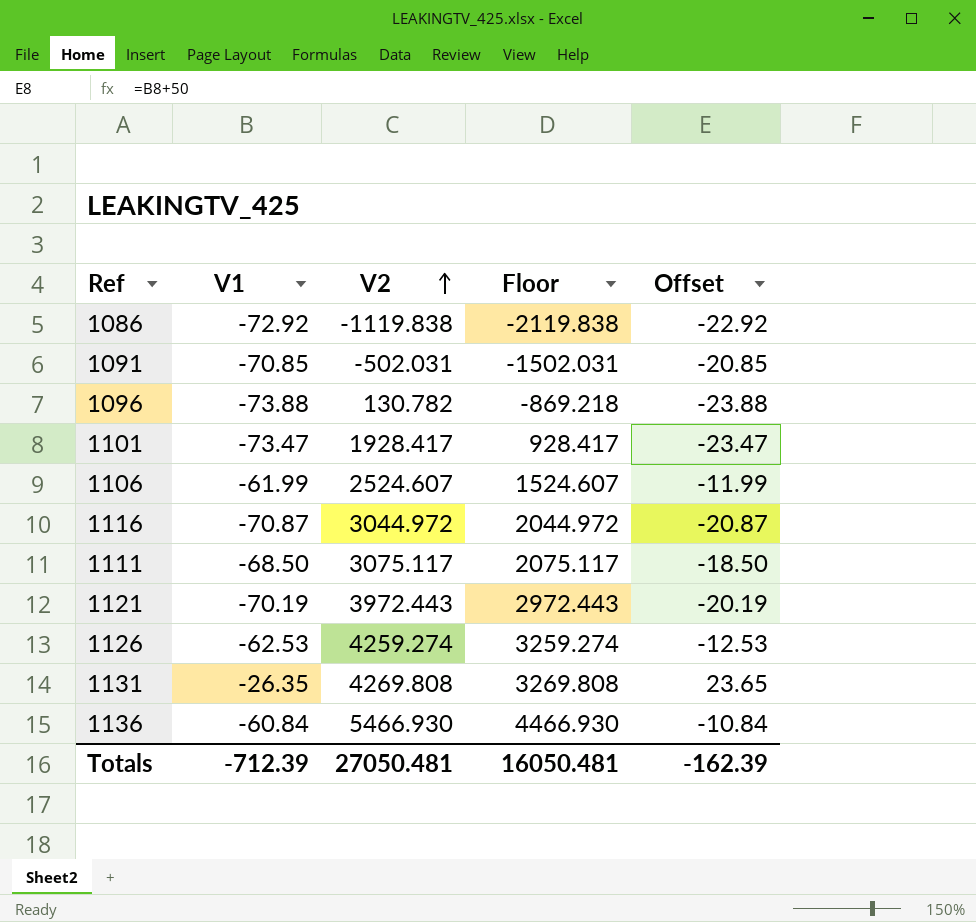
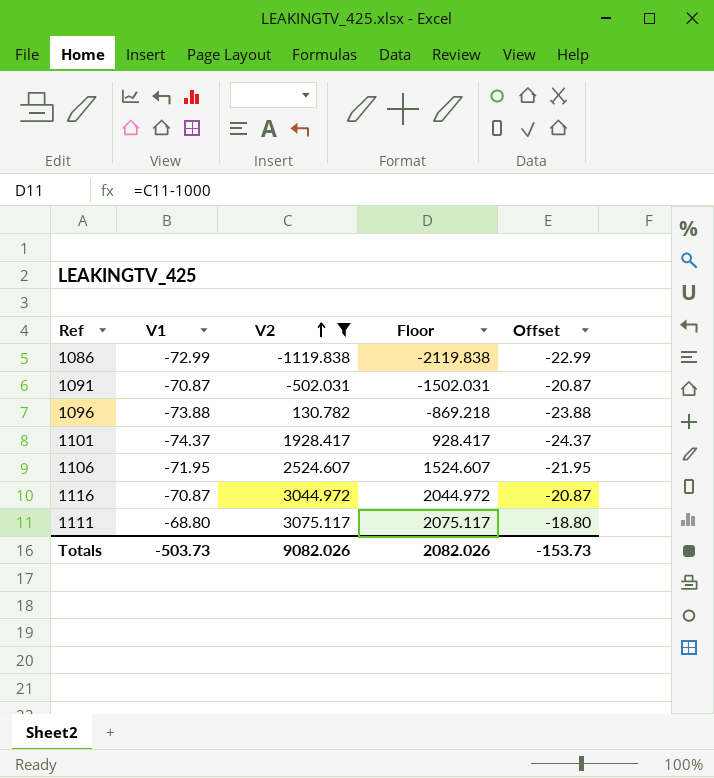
filter: none -> V2 <= 3075.117
1086 | V1: -72.92 -> -72.99
1086 | Offset: -22.92 -> -22.99
1091 | V1: -70.85 -> -70.87
1091 | Offset: -20.85 -> -20.87
1101 | V1: -73.47 -> -74.37
1101 | Offset: -23.47 -> -24.37
1106 | V1: -61.99 -> -71.95
1106 | Offset: -11.99 -> -21.95
1111 | V1: -68.50 -> -68.80
1111 | Offset: -18.50 -> -18.80
Totals | V1: -712.39 -> -503.73
Totals | V2: 27050.481 -> 9082.026
Totals | Floor: 16050.481 -> 2082.026
Totals | Offset: -162.39 -> -153.73

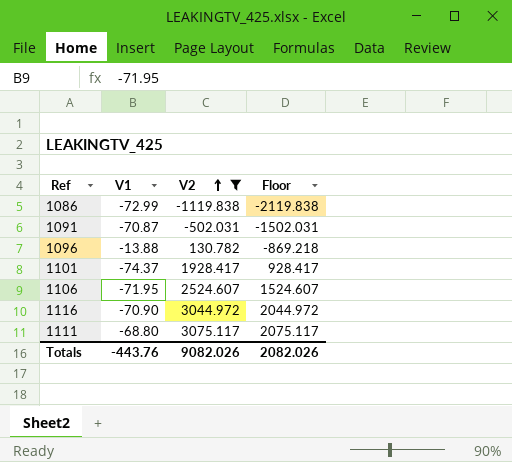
column Offset | formula: [V1] + 50 -> none
1096 | V1: -73.88 -> -13.88
1116 | V1: -70.87 -> -70.90
Totals | V1: -503.73 -> -443.76

